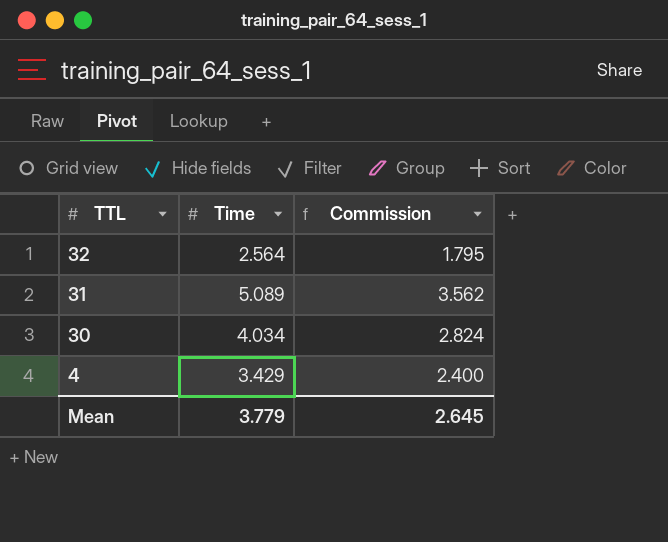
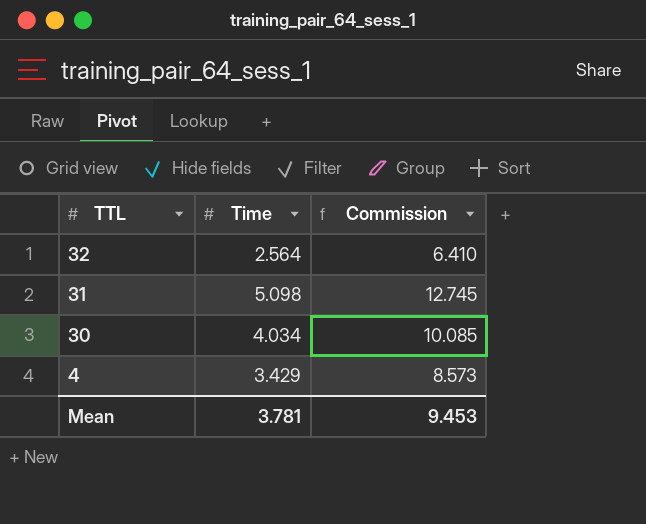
column Commission | formula: [Time] * 0.7 -> [Time] * 2.5
31 | Time: 5.089 -> 5.098
Mean | Time: 3.779 -> 3.781
Mean | Commission: 2.645 -> 9.453

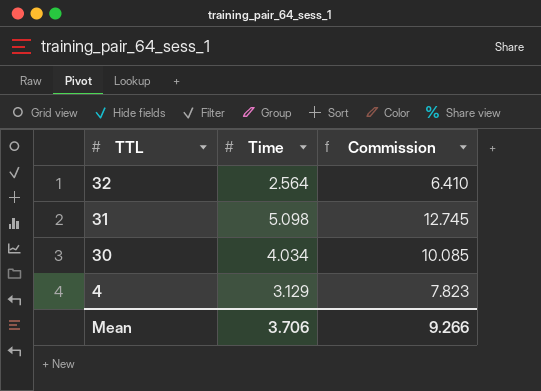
4 | Time: 3.429 -> 3.129
4 | Commission: 8.573 -> 7.823
Mean | Time: 3.781 -> 3.706
Mean | Commission: 9.453 -> 9.266

